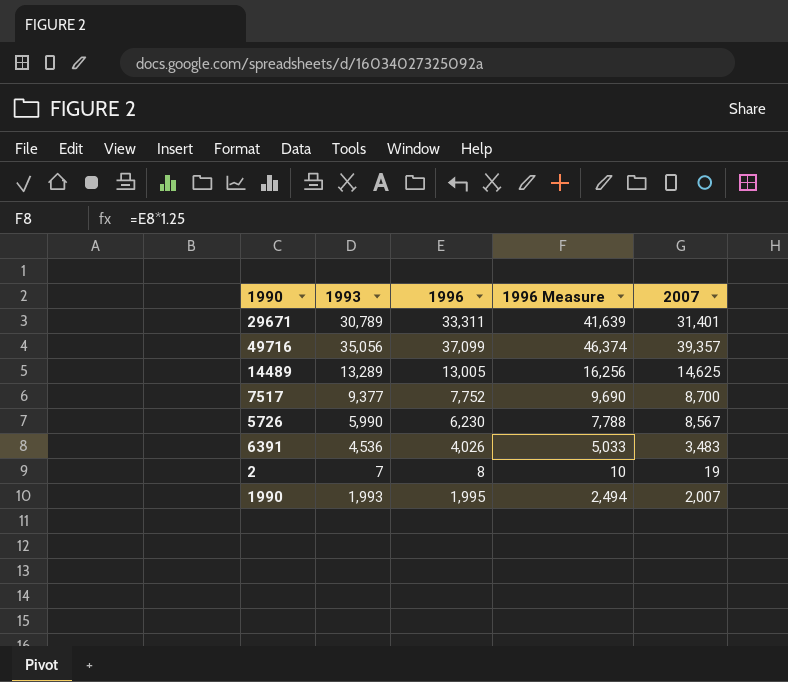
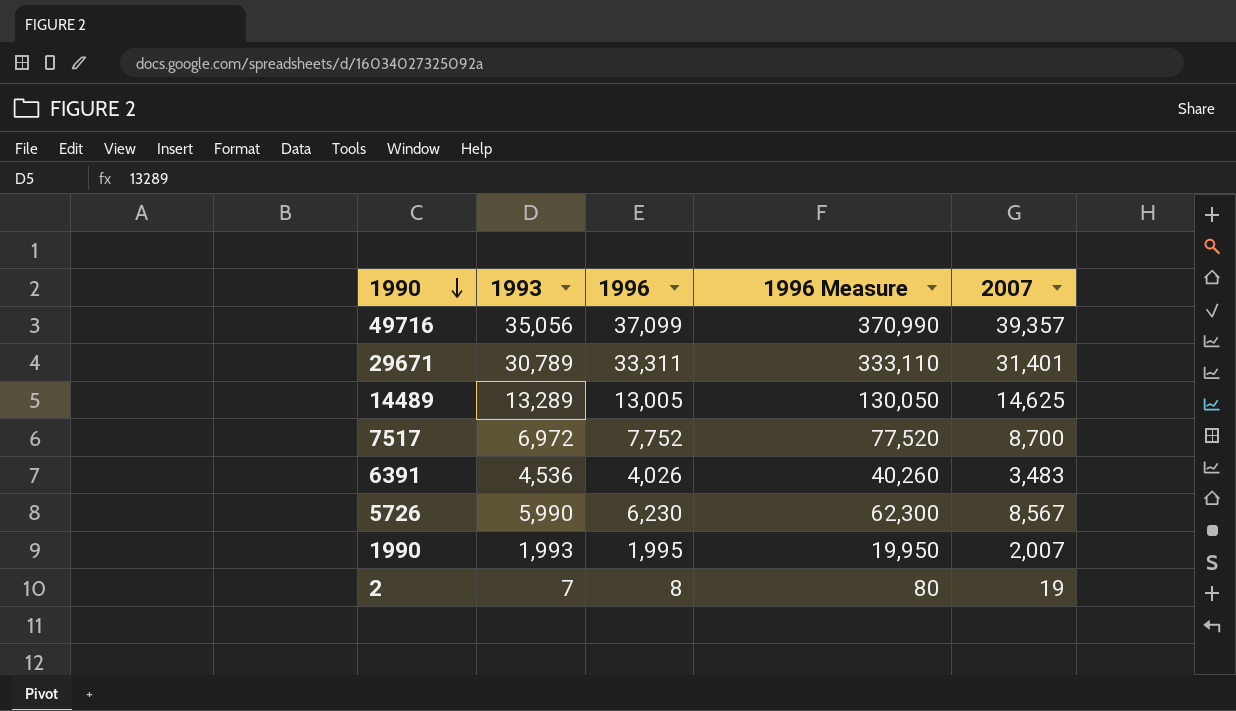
row order: none -> 1990 descending
column 1996 Measure | formula: [1996] * 1.25 -> [1996] * 10
7517 | 1993: 9,377 -> 6,972

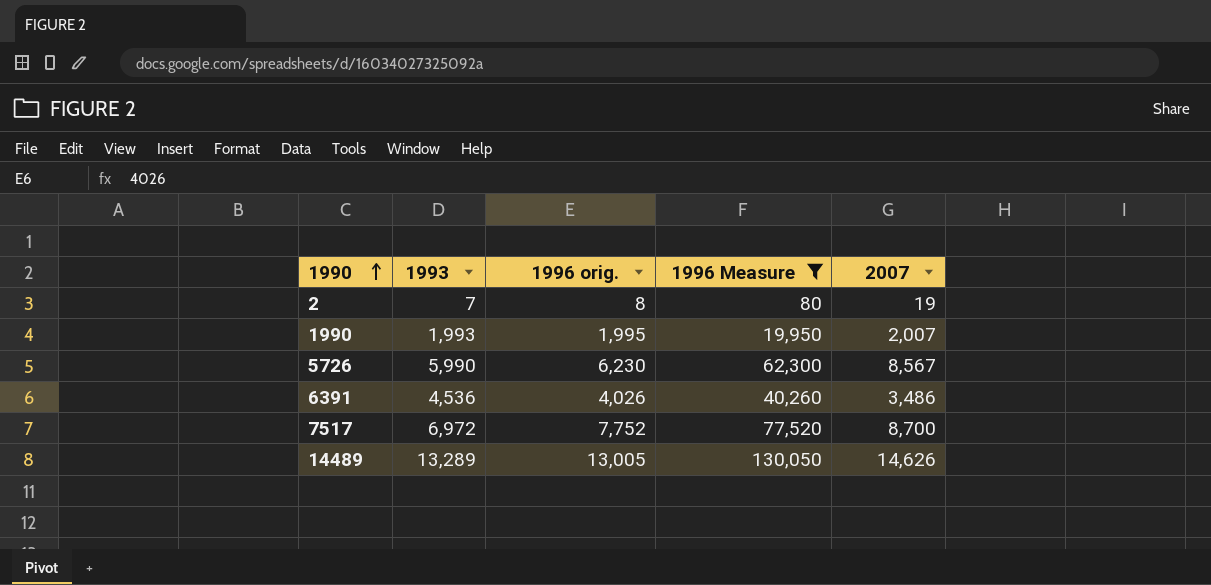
filter: none -> 1996 Measure <= 130,050
row order: 1990 descending -> 1990 ascending
column name: 1996 -> 1996 orig.
6391 | 2007: 3,483 -> 3,486
14489 | 2007: 14,625 -> 14,626

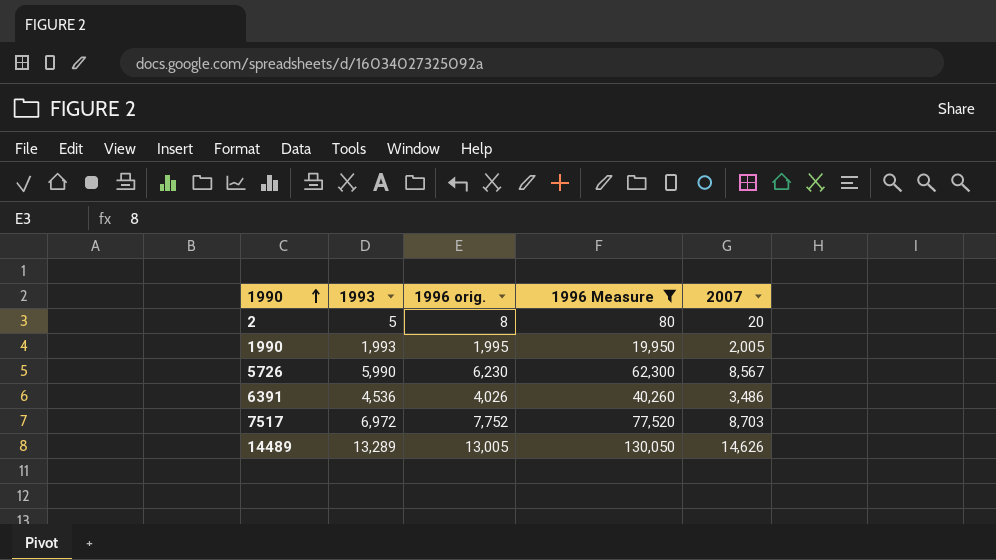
2 | 1993: 7 -> 5
2 | 2007: 19 -> 20
1990 | 2007: 2,007 -> 2,005
7517 | 2007: 8,700 -> 8,703

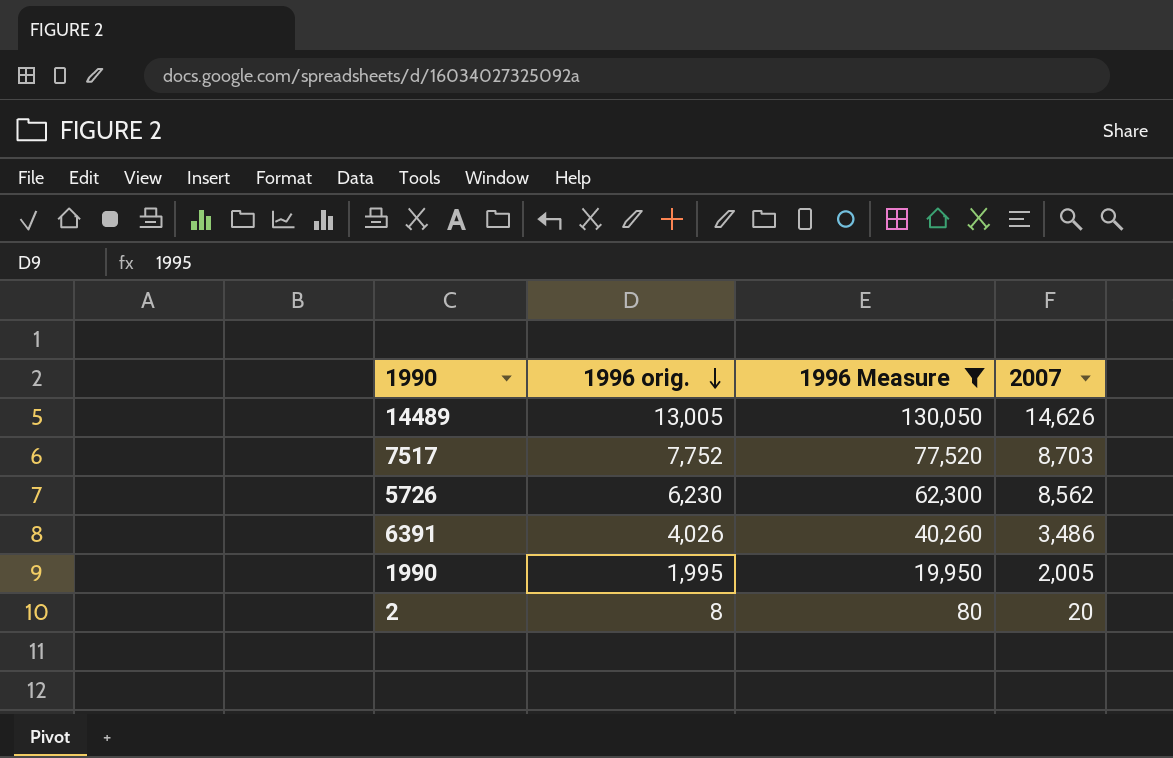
row order: 1990 ascending -> 1996 orig. descending
column 1993 | position: 2 -> none
5726 | 2007: 8,567 -> 8,562

